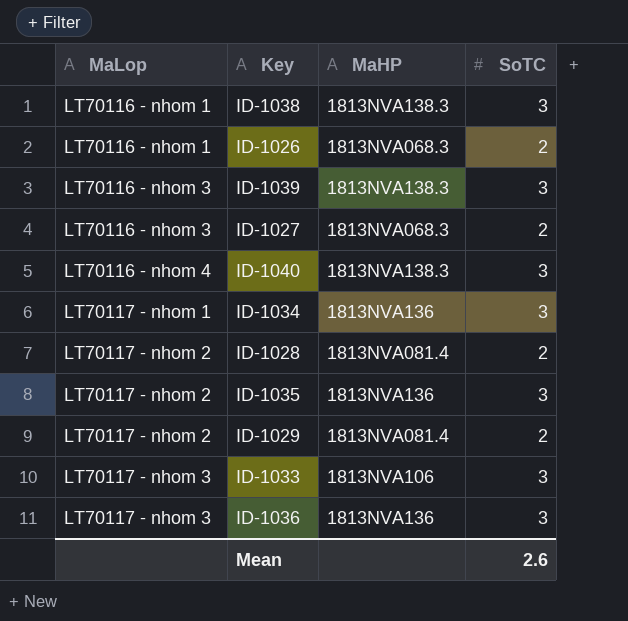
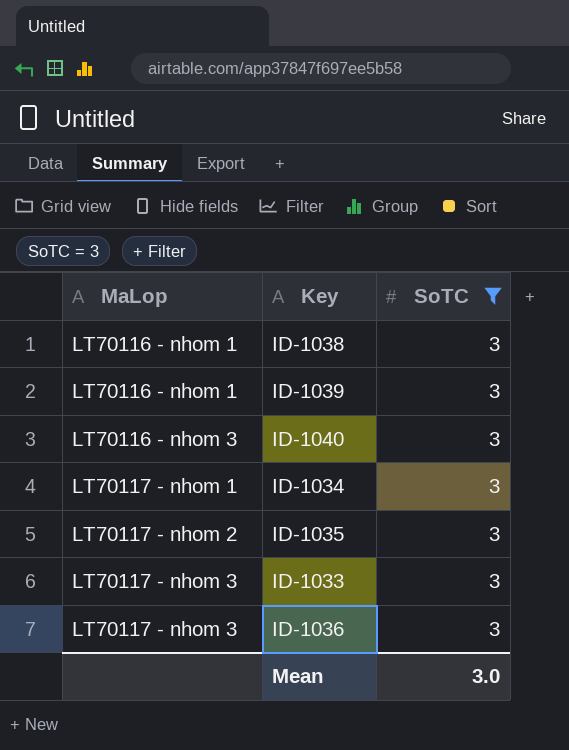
filter: none -> SoTC = 3
column MaHP | position: 3 -> none
ID-1039 | MaLop: LT70116 - nhom 3 -> LT70116 - nhom 1
ID-1040 | MaLop: LT70116 - nhom 4 -> LT70116 - nhom 3
Mean | SoTC: 2.6 -> 3.0

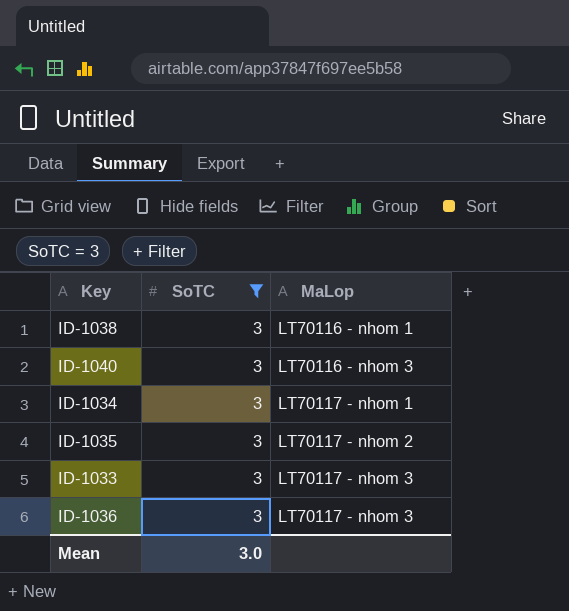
column MaLop | position: 1 -> 3
row ID-1039: LT70116 - nhom 1 | 3 -> none

